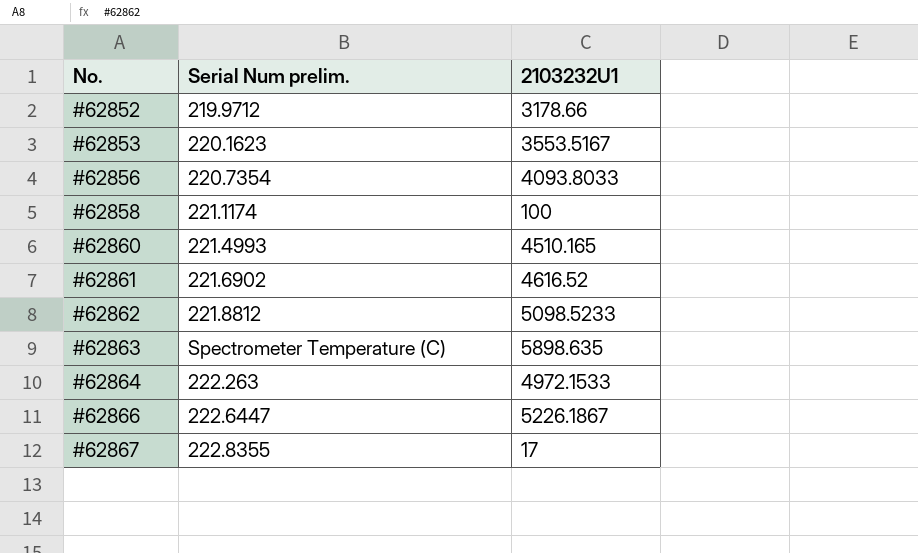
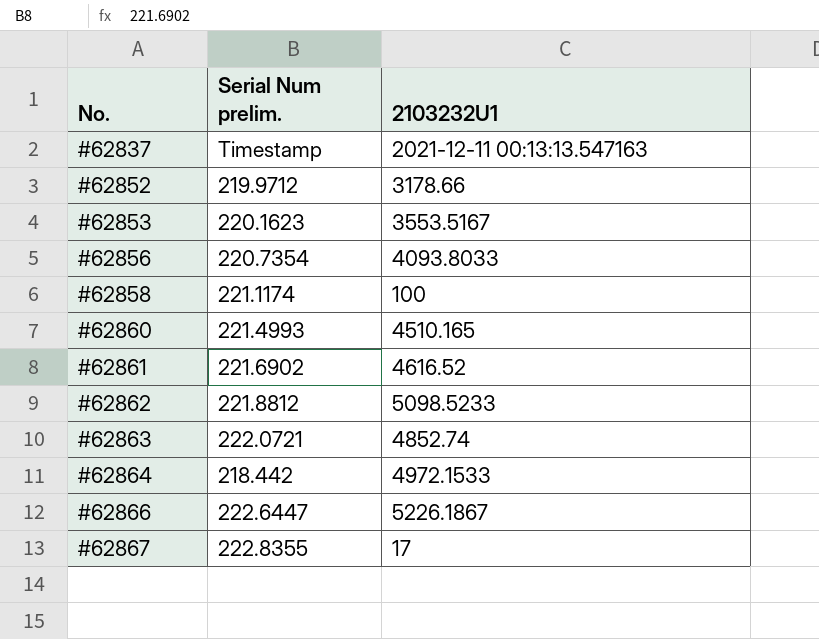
row #62837: none -> Timestamp | 2021-12-11 00:13:13.547163
#62863 | Serial Num prelim.: Spectrometer Temperature (C) -> 222.0721
#62863 | 2103232U1: 5898.635 -> 4852.74
#62864 | Serial Num prelim.: 222.263 -> 218.442

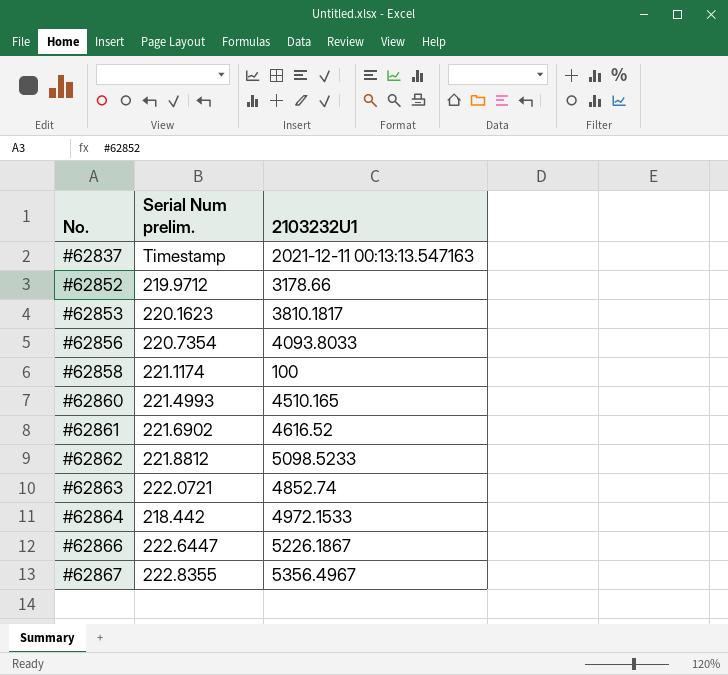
#62853 | 2103232U1: 3553.5167 -> 3810.1817
#62867 | 2103232U1: 17 -> 5356.4967

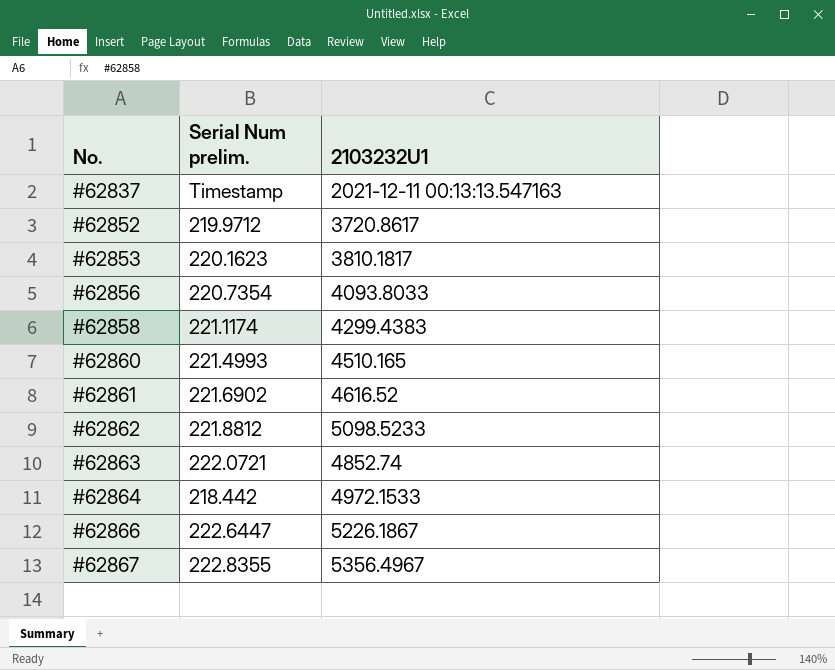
#62852 | 2103232U1: 3178.66 -> 3720.8617
#62858 | 2103232U1: 100 -> 4299.4383

